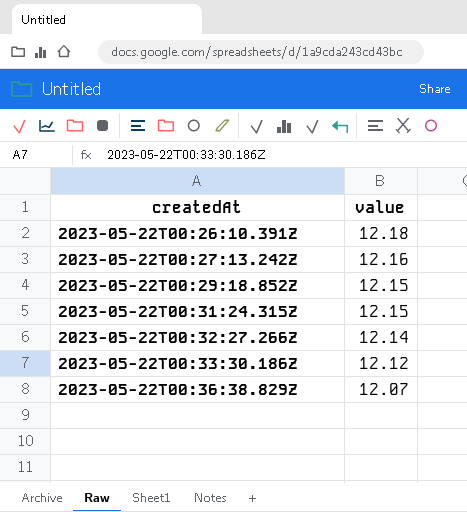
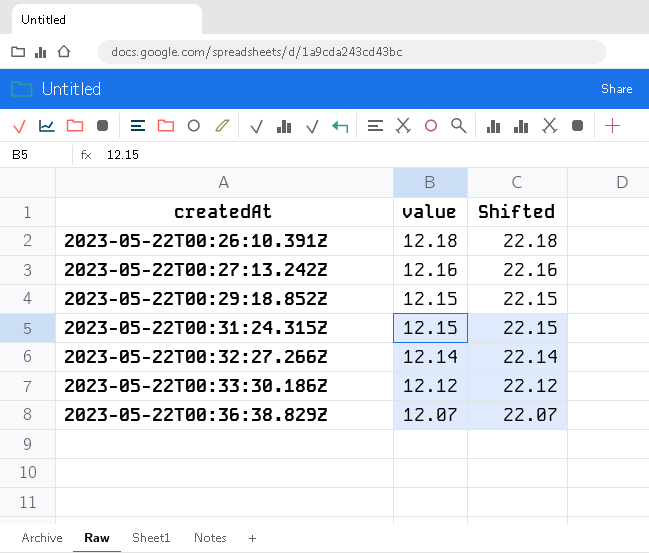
column Shifted | formula: none -> [value] + 10

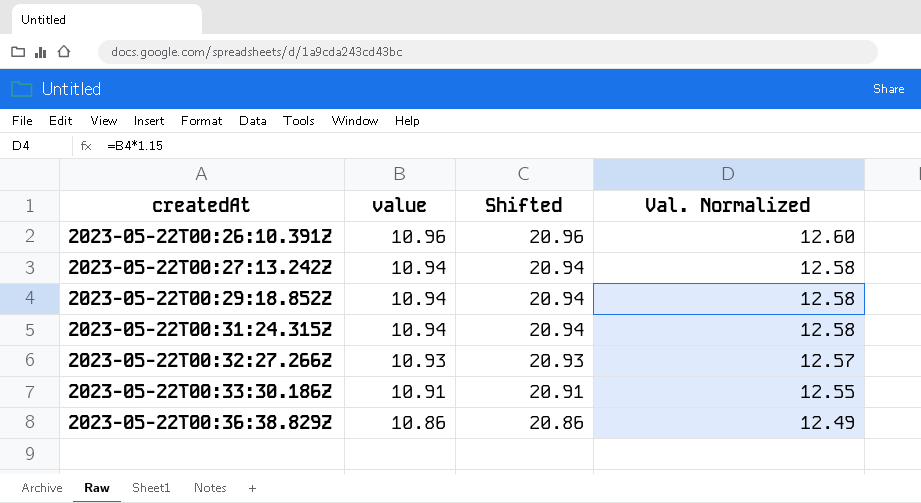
column Val. Normalized | formula: none -> [value] * 1.15
2023-05-22T00:26:10.391Z | value: 12.18 -> 10.96
2023-05-22T00:26:10.391Z | Shifted: 22.18 -> 20.96
2023-05-22T00:27:13.242Z | value: 12.16 -> 10.94
2023-05-22T00:27:13.242Z | Shifted: 22.16 -> 20.94
2023-05-22T00:29:18.852Z | value: 12.15 -> 10.94
2023-05-22T00:29:18.852Z | Shifted: 22.15 -> 20.94
2023-05-22T00:31:24.315Z | value: 12.15 -> 10.94
2023-05-22T00:31:24.315Z | Shifted: 22.15 -> 20.94
2023-05-22T00:32:27.266Z | value: 12.14 -> 10.93
2023-05-22T00:32:27.266Z | Shifted: 22.14 -> 20.93
2023-05-22T00:33:30.186Z | value: 12.12 -> 10.91
2023-05-22T00:33:30.186Z | Shifted: 22.12 -> 20.91
2023-05-22T00:36:38.829Z | value: 12.07 -> 10.86
2023-05-22T00:36:38.829Z | Shifted: 22.07 -> 20.86

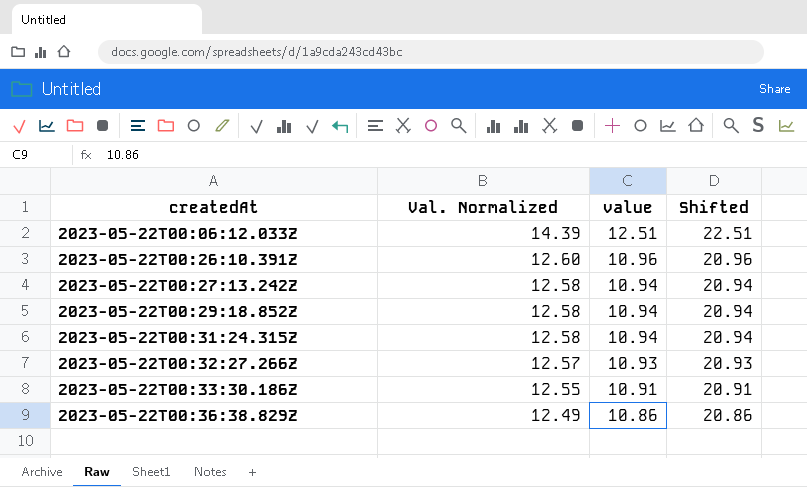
column Val. Normalized | position: 4 -> 2
row 2023-05-22T00:06:12.033Z: none -> 14.39 | 12.51 | 22.51

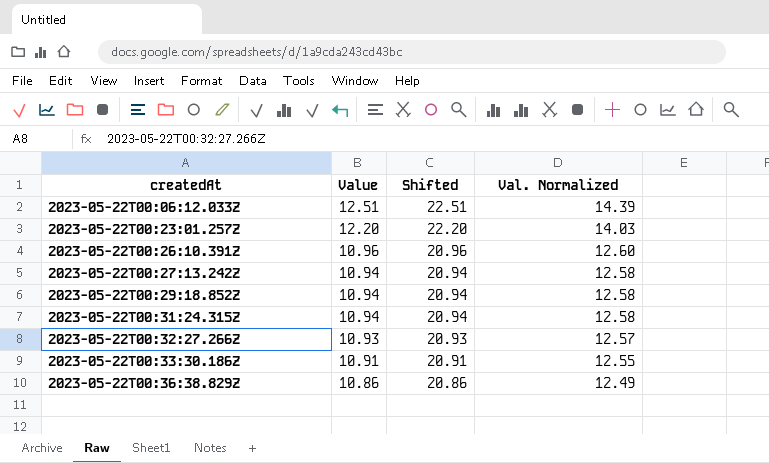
column name: value -> Value
column Val. Normalized | position: 2 -> 4
row 2023-05-22T00:23:01.257Z: none -> 12.20 | 22.20 | 14.03

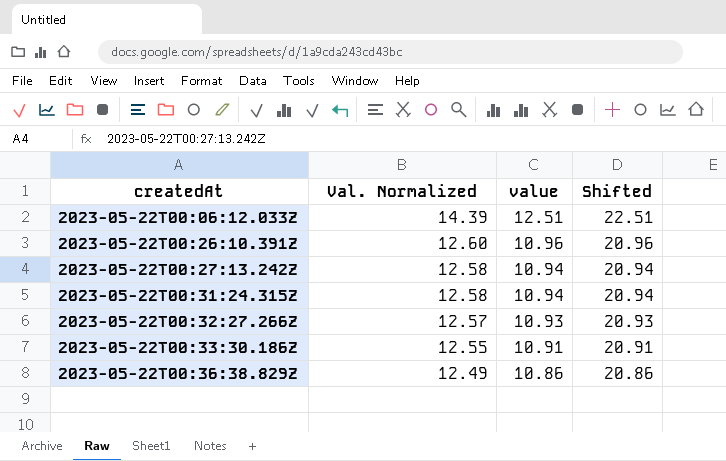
column Val. Normalized | position: 4 -> 2
column name: Value -> value
row 2023-05-22T00:23:01.257Z: 12.20 | 22.20 | 14.03 -> none
row 2023-05-22T00:29:18.852Z: 10.94 | 20.94 | 12.58 -> none

